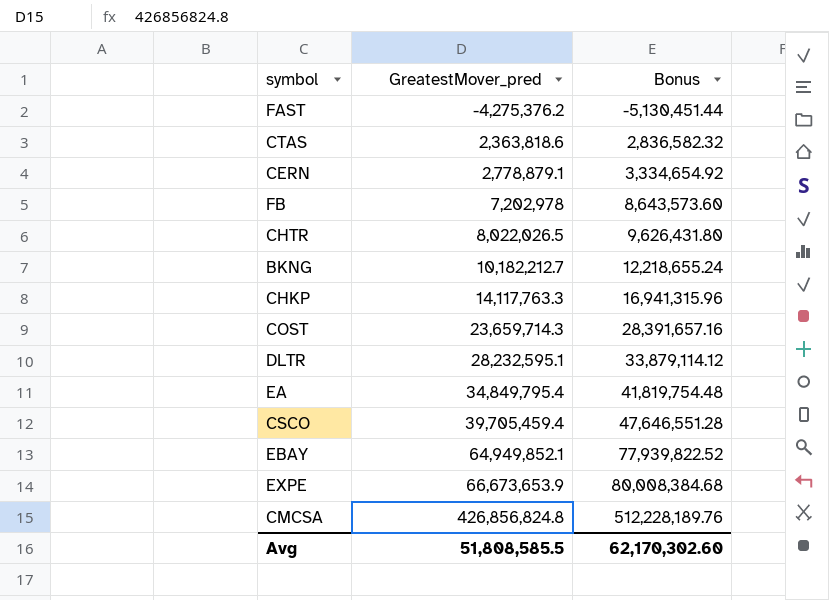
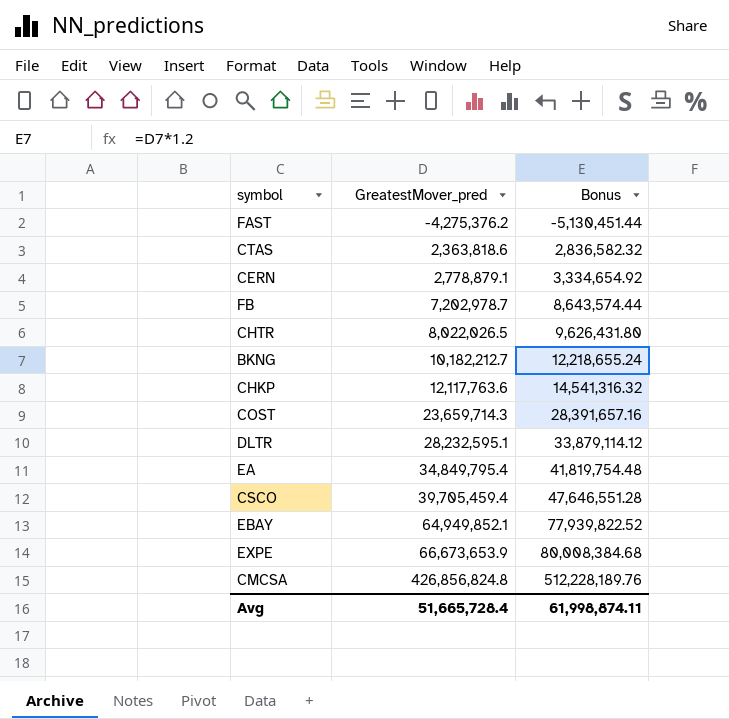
FB | GreatestMover_pred: 7,202,978 -> 7,202,978.7
FB | Bonus: 8,643,573.60 -> 8,643,574.44
CHKP | GreatestMover_pred: 14,117,763.3 -> 12,117,763.6
CHKP | Bonus: 16,941,315.96 -> 14,541,316.32
Avg | GreatestMover_pred: 51,808,585.5 -> 51,665,728.4
Avg | Bonus: 62,170,302.60 -> 61,998,874.11

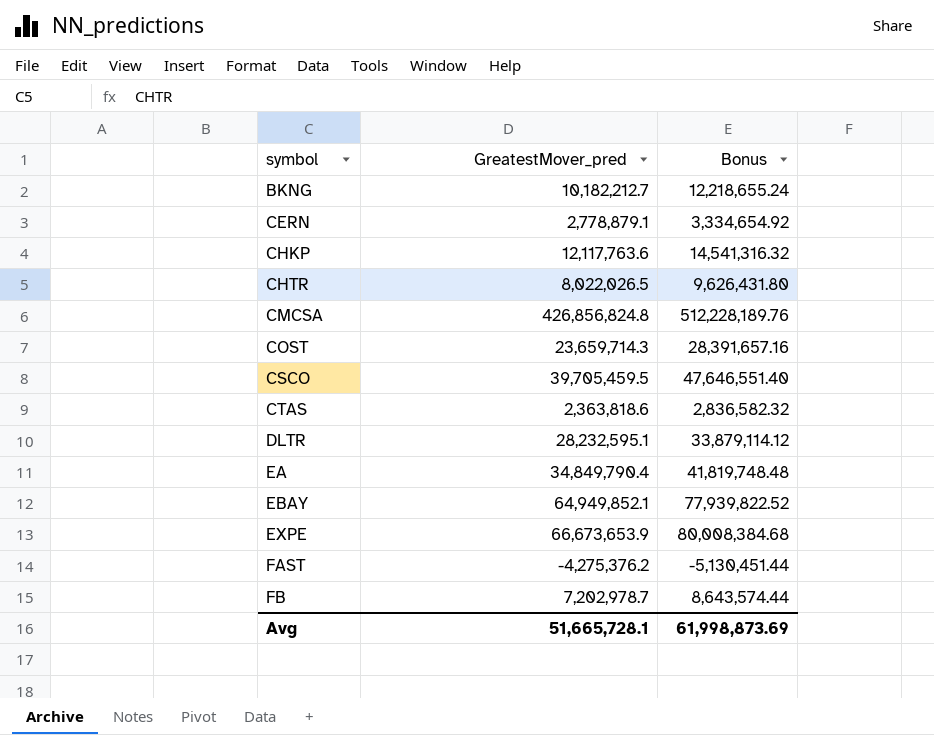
row order: GreatestMover_pred ascending -> symbol ascending
CSCO | GreatestMover_pred: 39,705,459.4 -> 39,705,459.5
CSCO | Bonus: 47,646,551.28 -> 47,646,551.40
EA | GreatestMover_pred: 34,849,795.4 -> 34,849,790.4
EA | Bonus: 41,819,754.48 -> 41,819,748.48
Avg | GreatestMover_pred: 51,665,728.4 -> 51,665,728.1
Avg | Bonus: 61,998,874.11 -> 61,998,873.69

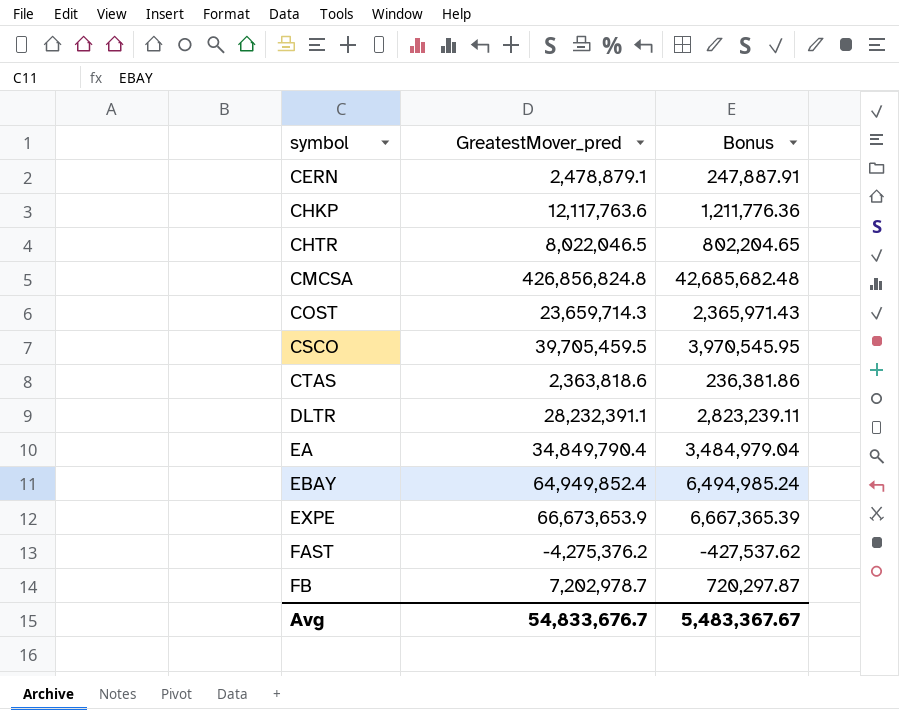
column Bonus | formula: [GreatestMover_pred] * 1.2 -> [GreatestMover_pred] * 0.1
row BKNG: 10,182,212.7 | 12,218,655.24 -> none
CERN | GreatestMover_pred: 2,778,879.1 -> 2,478,879.1
CHTR | GreatestMover_pred: 8,022,026.5 -> 8,022,046.5
DLTR | GreatestMover_pred: 28,232,595.1 -> 28,232,391.1
EBAY | GreatestMover_pred: 64,949,852.1 -> 64,949,852.4
Avg | GreatestMover_pred: 51,665,728.1 -> 54,833,676.7
Avg | Bonus: 61,998,873.69 -> 5,483,367.67

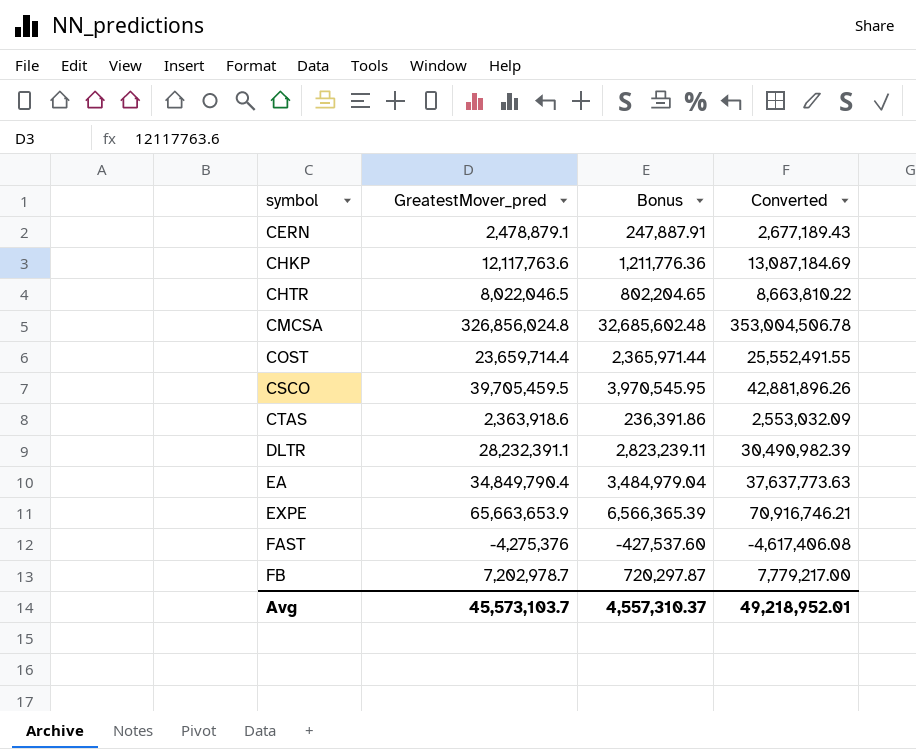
column Converted | formula: none -> [GreatestMover_pred] * 1.08
row EBAY: 64,949,852.4 | 6,494,985.24 -> none
CMCSA | GreatestMover_pred: 426,856,824.8 -> 326,856,024.8
CMCSA | Bonus: 42,685,682.48 -> 32,685,602.48
COST | GreatestMover_pred: 23,659,714.3 -> 23,659,714.4
COST | Bonus: 2,365,971.43 -> 2,365,971.44
CTAS | GreatestMover_pred: 2,363,818.6 -> 2,363,918.6
CTAS | Bonus: 236,381.86 -> 236,391.86
EXPE | GreatestMover_pred: 66,673,653.9 -> 65,663,653.9
EXPE | Bonus: 6,667,365.39 -> 6,566,365.39
FAST | GreatestMover_pred: -4,275,376.2 -> -4,275,376
FAST | Bonus: -427,537.62 -> -427,537.60
Avg | GreatestMover_pred: 54,833,676.7 -> 45,573,103.7
Avg | Bonus: 5,483,367.67 -> 4,557,310.37

